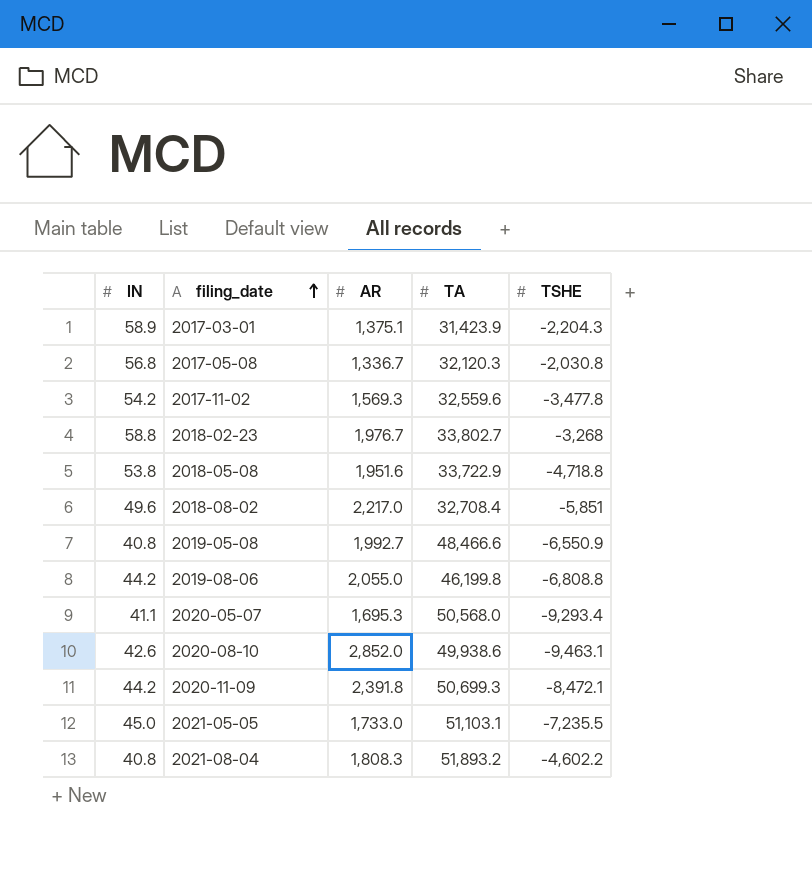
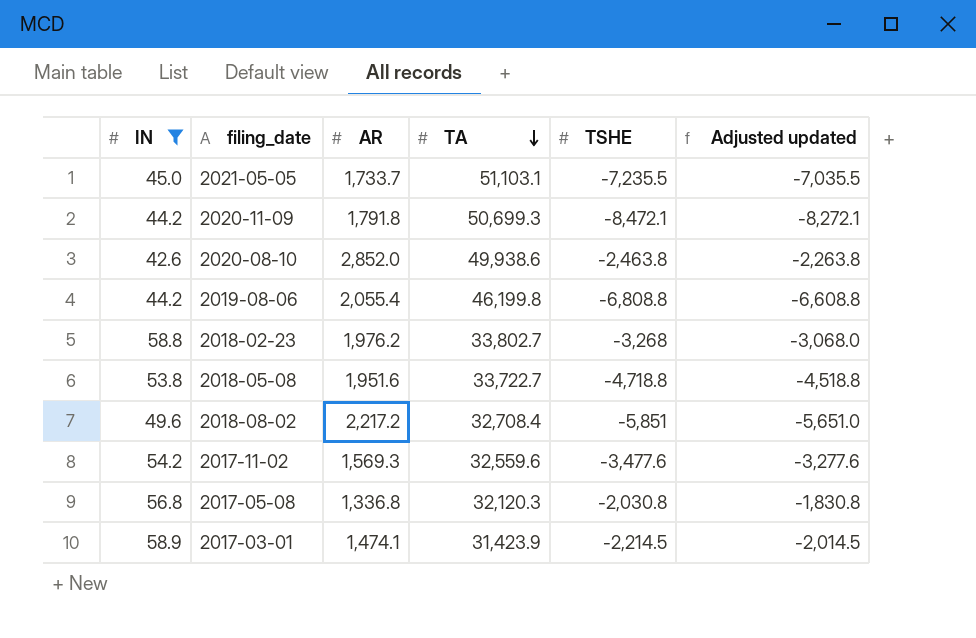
filter: none -> IN >= 42.6
row order: filing_date ascending -> TA descending
column Adjusted updated | formula: none -> [TSHE] + 200
2021-05-05 | AR: 1,733.0 -> 1,733.7
2020-11-09 | AR: 2,391.8 -> 1,791.8
2020-08-10 | TSHE: -9,463.1 -> -2,463.8
2019-08-06 | AR: 2,055.0 -> 2,055.4
2018-02-23 | AR: 1,976.7 -> 1,976.2
2018-05-08 | TA: 33,722.9 -> 33,722.7
2018-08-02 | AR: 2,217.0 -> 2,217.2
2017-11-02 | TSHE: -3,477.8 -> -3,477.6
2017-05-08 | AR: 1,336.7 -> 1,336.8
2017-03-01 | AR: 1,375.1 -> 1,474.1
2017-03-01 | TSHE: -2,204.3 -> -2,214.5

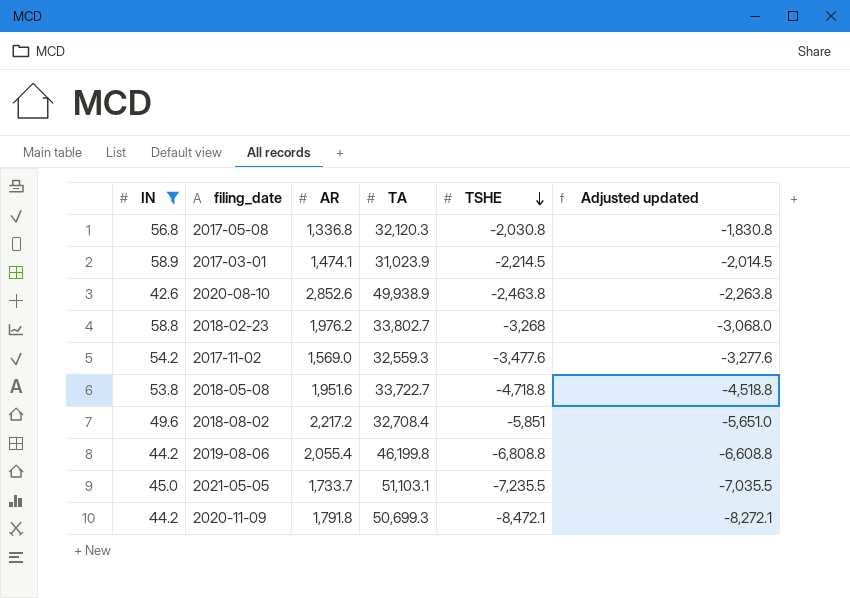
row order: TA descending -> TSHE descending
2017-03-01 | TA: 31,423.9 -> 31,023.9
2020-08-10 | AR: 2,852.0 -> 2,852.6
2020-08-10 | TA: 49,938.6 -> 49,938.9
2017-11-02 | AR: 1,569.3 -> 1,569.0
2017-11-02 | TA: 32,559.6 -> 32,559.3

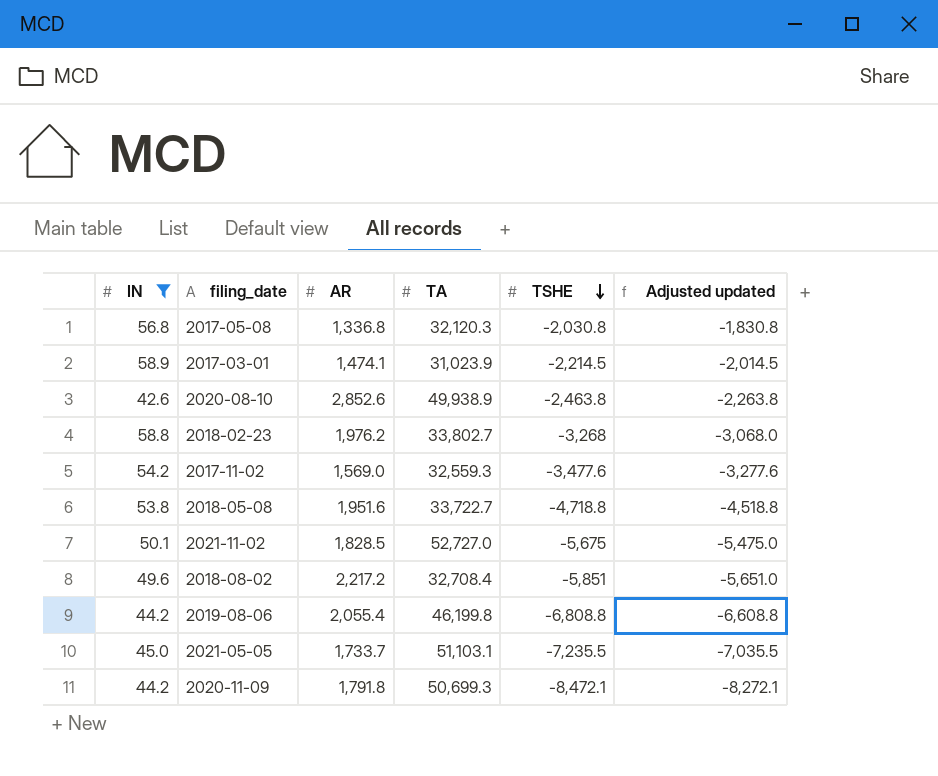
row 2021-11-02: none -> 50.1 | 1,828.5 | 52,727.0 | -5,675 | -5,475.0

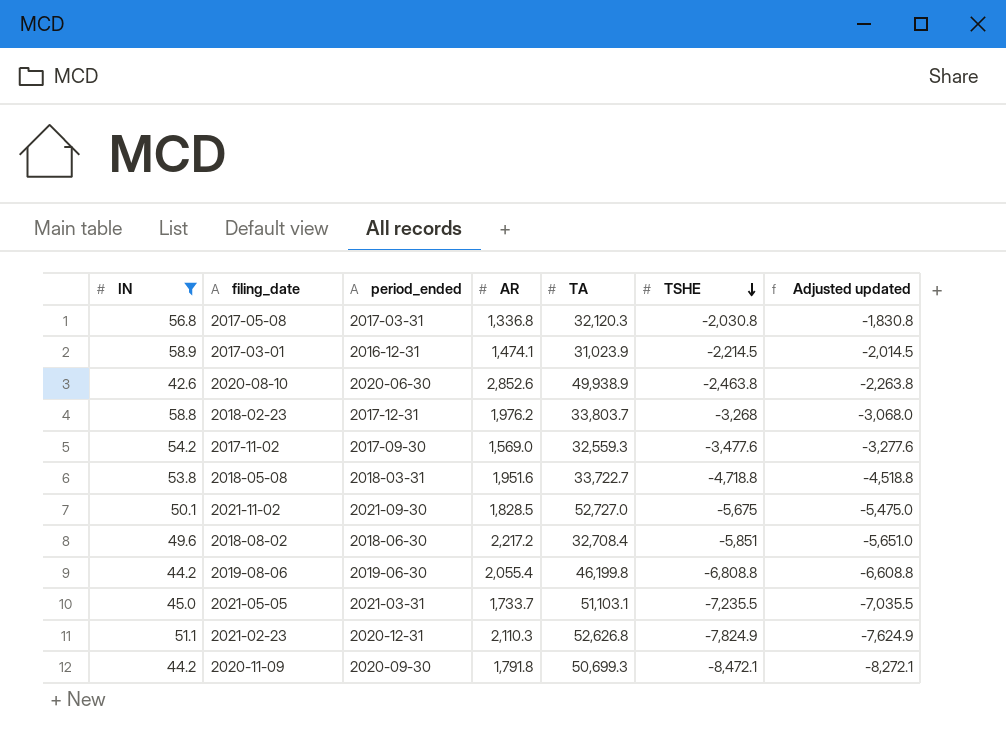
column period_ended | position: none -> 3
2018-02-23 | TA: 33,802.7 -> 33,803.7
row 2021-02-23: none -> 51.1 | 2020-12-31 | 2,110.3 | 52,626.8 | -7,824.9 | -7,624.9

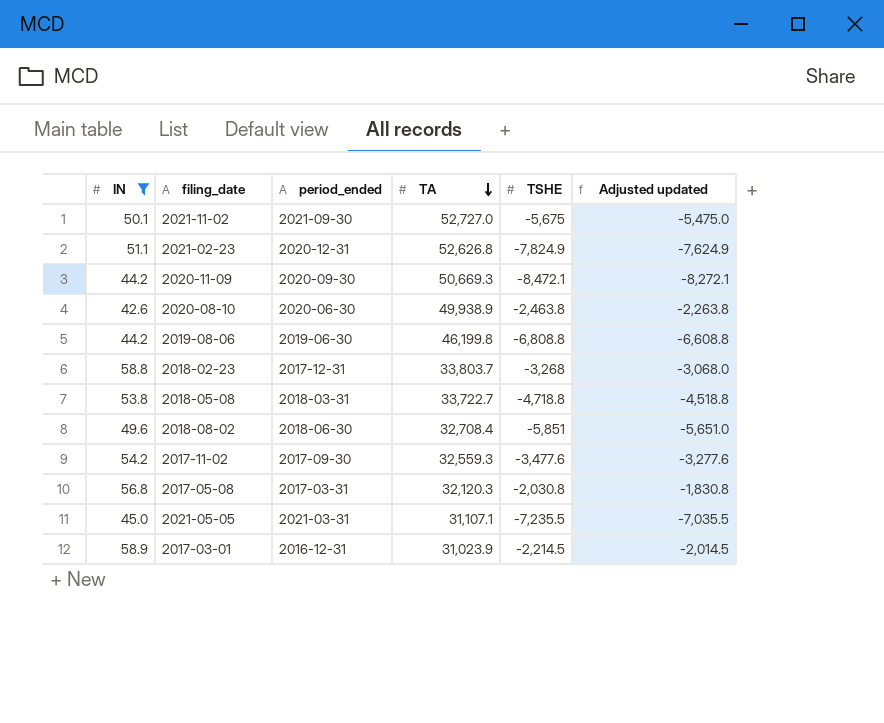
row order: TSHE descending -> TA descending
column AR | position: 4 -> none
2020-11-09 | TA: 50,699.3 -> 50,669.3
2021-05-05 | TA: 51,103.1 -> 31,107.1

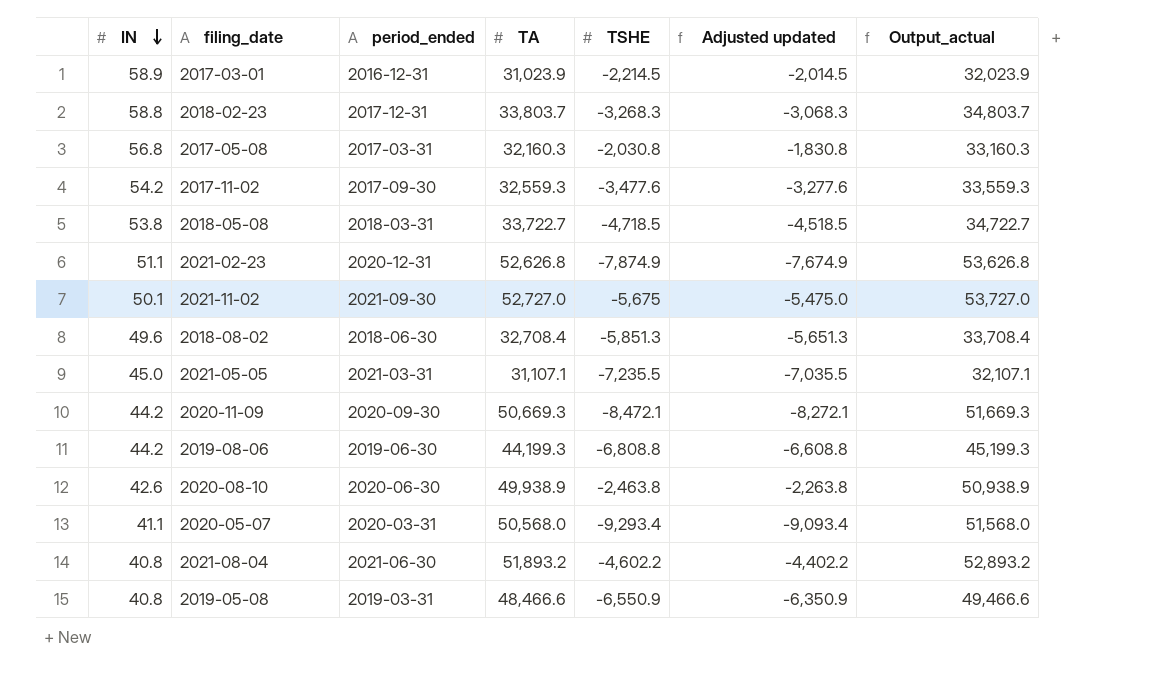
filter: IN >= 42.6 -> none
row order: TA descending -> IN descending
column Output_actual | formula: none -> [TA] + 1000
2018-02-23 | TSHE: -3,268 -> -3,268.3
2018-02-23 | Adjusted updated: -3,068.0 -> -3,068.3
2017-05-08 | TA: 32,120.3 -> 32,160.3
2018-05-08 | TSHE: -4,718.8 -> -4,718.5
2018-05-08 | Adjusted updated: -4,518.8 -> -4,518.5
2021-02-23 | TSHE: -7,824.9 -> -7,874.9
2021-02-23 | Adjusted updated: -7,624.9 -> -7,674.9
2018-08-02 | TSHE: -5,851 -> -5,851.3
2018-08-02 | Adjusted updated: -5,651.0 -> -5,651.3
2019-08-06 | TA: 46,199.8 -> 44,199.3

